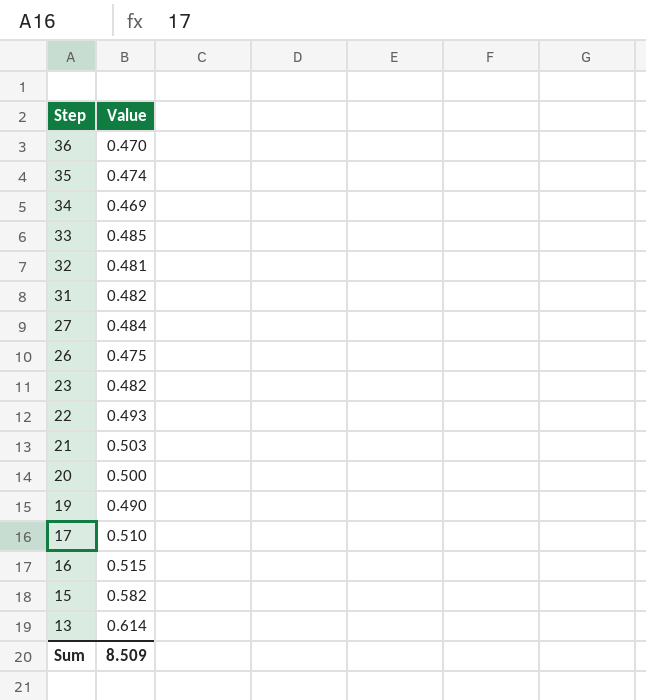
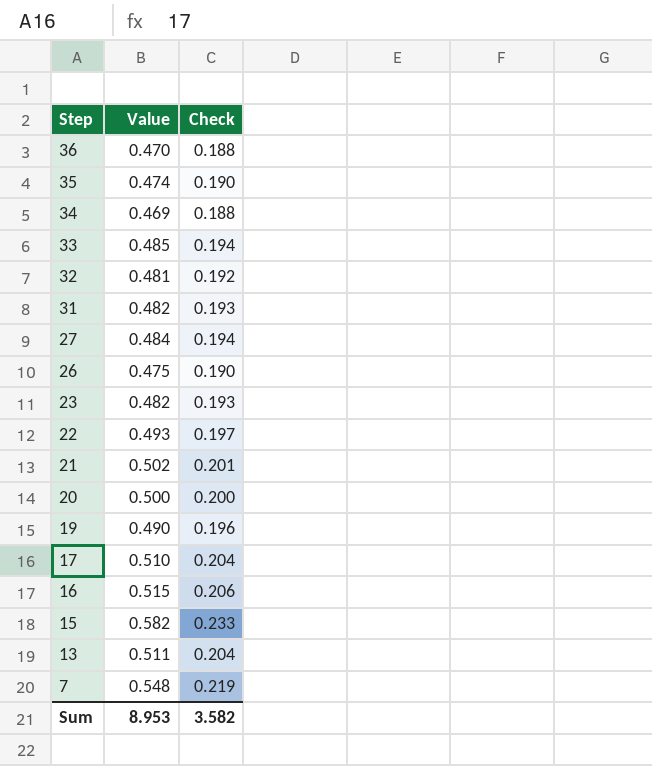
column Check | formula: none -> [Value] * 0.4
21 | Value: 0.503 -> 0.502
13 | Value: 0.614 -> 0.511
row 7: none -> 0.548 | 0.219
Sum | Value: 8.509 -> 8.953

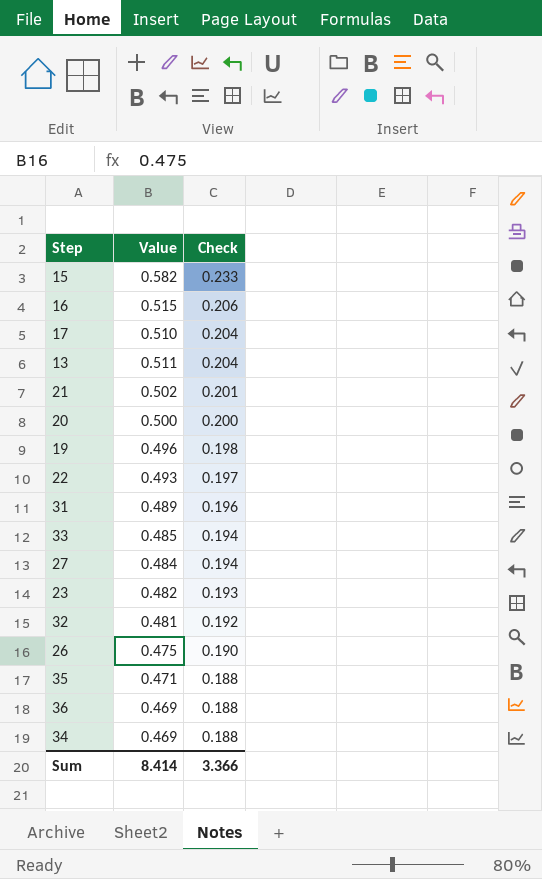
row order: Step descending -> Check descending
row 7: 0.548 | 0.219 -> none
19 | Value: 0.490 -> 0.496
19 | Check: 0.196 -> 0.198
31 | Value: 0.482 -> 0.489
31 | Check: 0.193 -> 0.196
35 | Value: 0.474 -> 0.471
35 | Check: 0.190 -> 0.188
36 | Value: 0.470 -> 0.469
Sum | Value: 8.953 -> 8.414
Sum | Check: 3.582 -> 3.366

